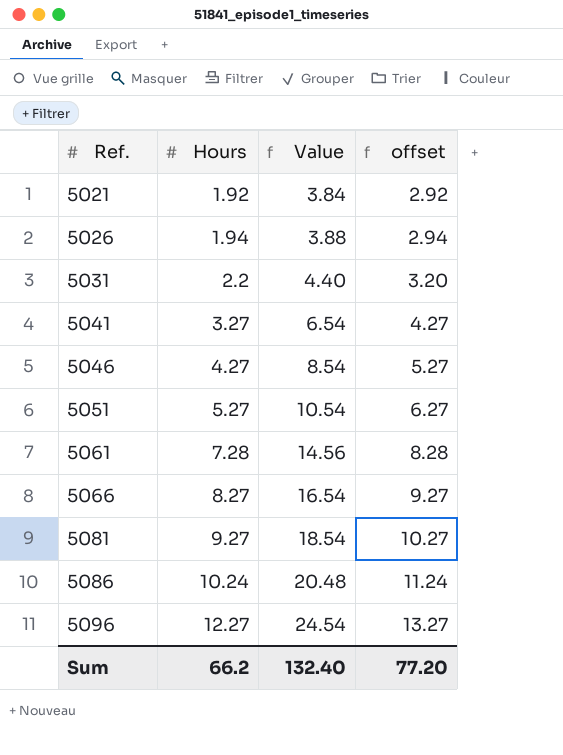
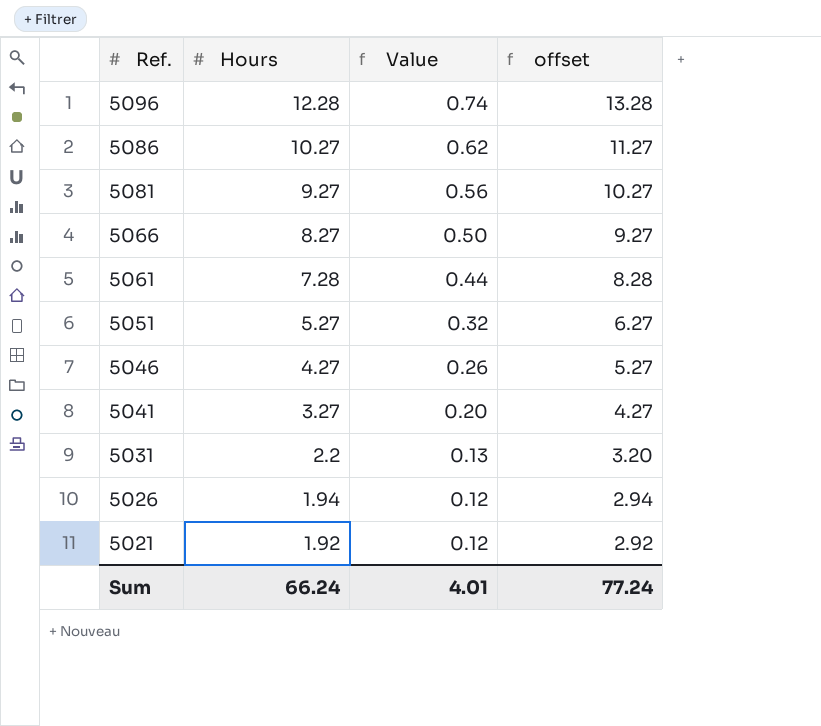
row order: Ref. ascending -> Ref. descending
column Value | formula: [Hours] * 2 -> [Hours] * 0.06
5096 | Hours: 12.27 -> 12.28
5096 | offset: 13.27 -> 13.28
5086 | Hours: 10.24 -> 10.27
5086 | offset: 11.24 -> 11.27
Sum | Hours: 66.2 -> 66.24
Sum | Value: 132.40 -> 4.01
Sum | offset: 77.20 -> 77.24

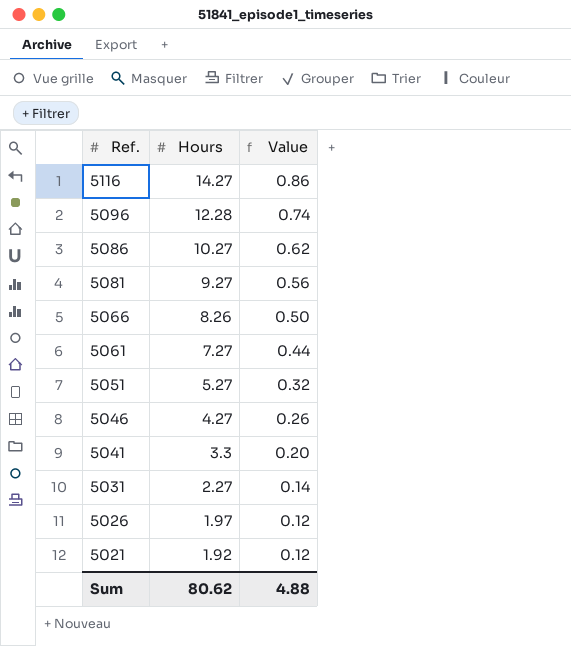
column offset | formula: [Hours] + 1 -> none
row 5116: none -> 14.27 | 0.86
5066 | Hours: 8.27 -> 8.26
5061 | Hours: 7.28 -> 7.27
5041 | Hours: 3.27 -> 3.3
5031 | Hours: 2.2 -> 2.27
5031 | Value: 0.13 -> 0.14
5026 | Hours: 1.94 -> 1.97
Sum | Hours: 66.24 -> 80.62
Sum | Value: 4.01 -> 4.88

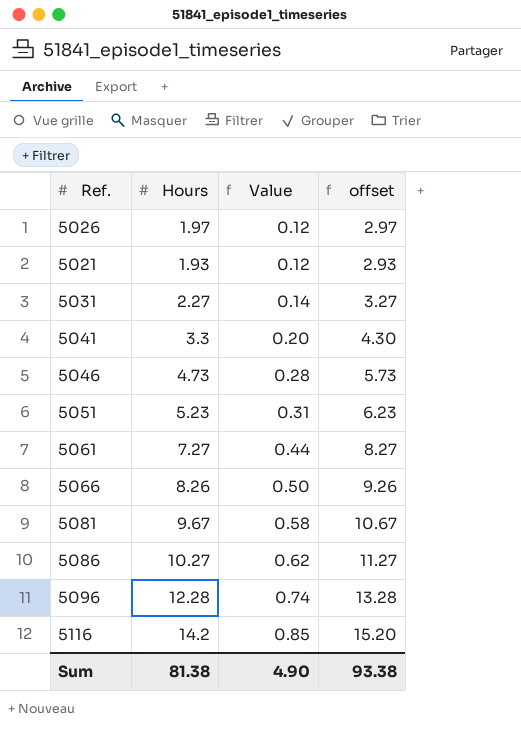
row order: Ref. descending -> Value ascending
column offset | formula: none -> [Hours] + 1
5021 | Hours: 1.92 -> 1.93
5046 | Hours: 4.27 -> 4.73
5046 | Value: 0.26 -> 0.28
5051 | Hours: 5.27 -> 5.23
5051 | Value: 0.32 -> 0.31
5081 | Hours: 9.27 -> 9.67
5081 | Value: 0.56 -> 0.58
5116 | Hours: 14.27 -> 14.2
5116 | Value: 0.86 -> 0.85
Sum | Hours: 80.62 -> 81.38
Sum | Value: 4.88 -> 4.90

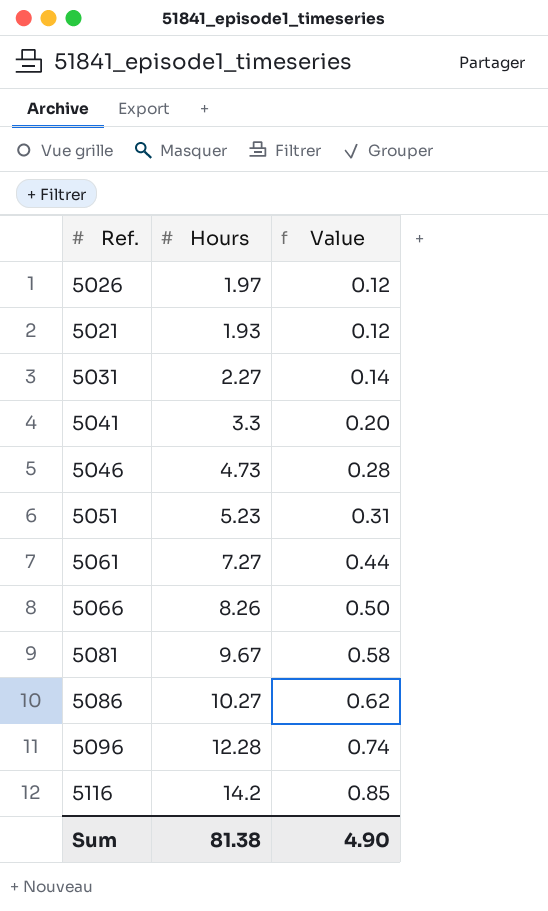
column offset | formula: [Hours] + 1 -> none

